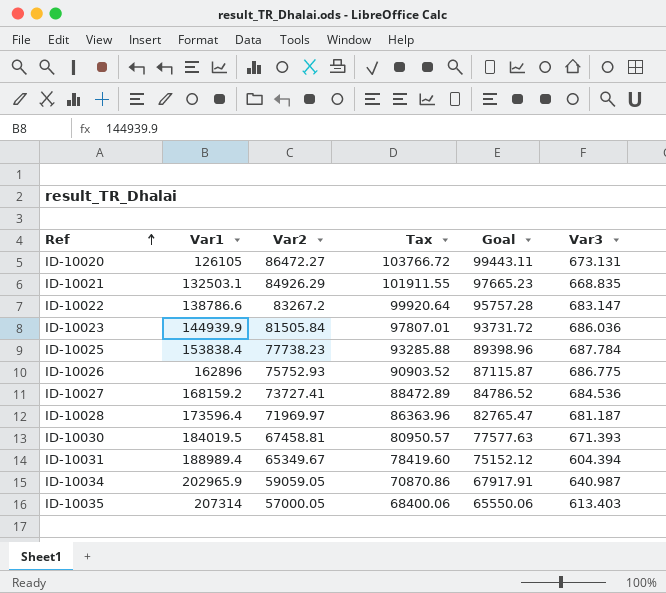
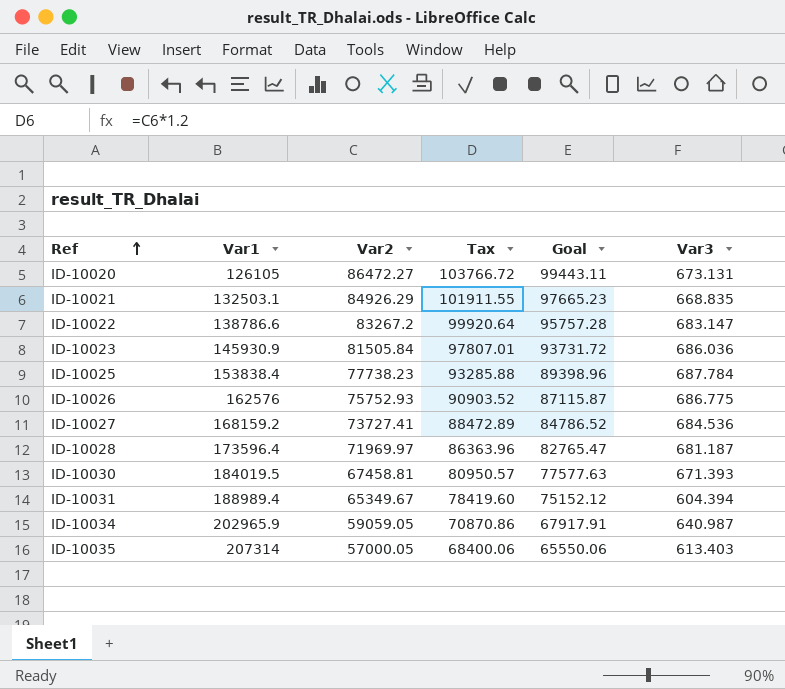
ID-10023 | Var1: 144939.9 -> 145930.9
ID-10026 | Var1: 162896 -> 162576

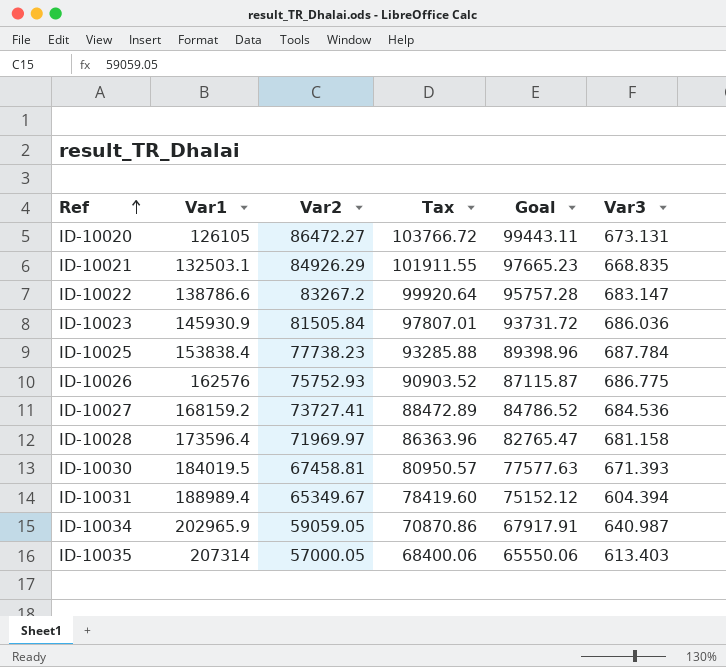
ID-10028 | Var3: 681.187 -> 681.158

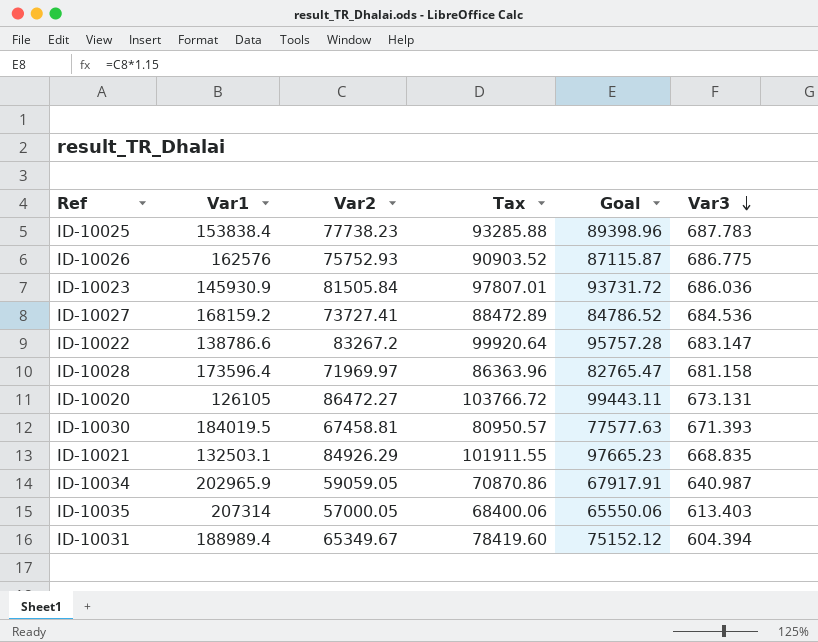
row order: Ref ascending -> Var3 descending
ID-10025 | Var3: 687.784 -> 687.783

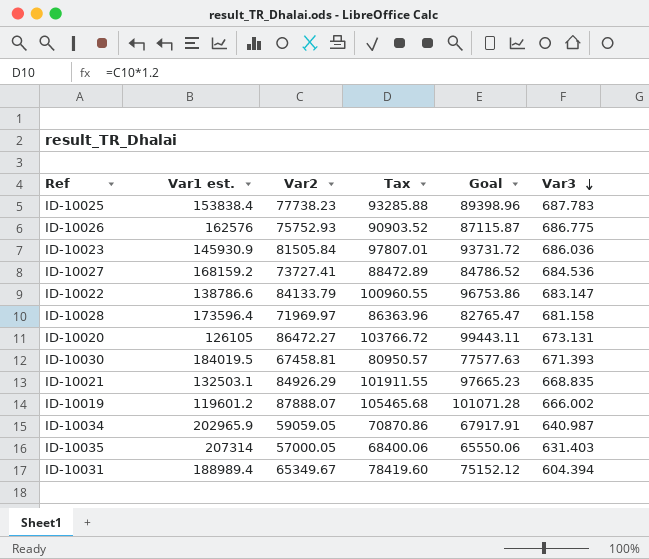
column name: Var1 -> Var1 est.
ID-10022 | Var2: 83267.2 -> 84133.79
ID-10022 | Tax: 99920.64 -> 100960.55
ID-10022 | Goal: 95757.28 -> 96753.86
row ID-10019: none -> 119601.2 | 87888.07 | 105465.68 | 101071.28 | 666.002
ID-10035 | Var3: 613.403 -> 631.403

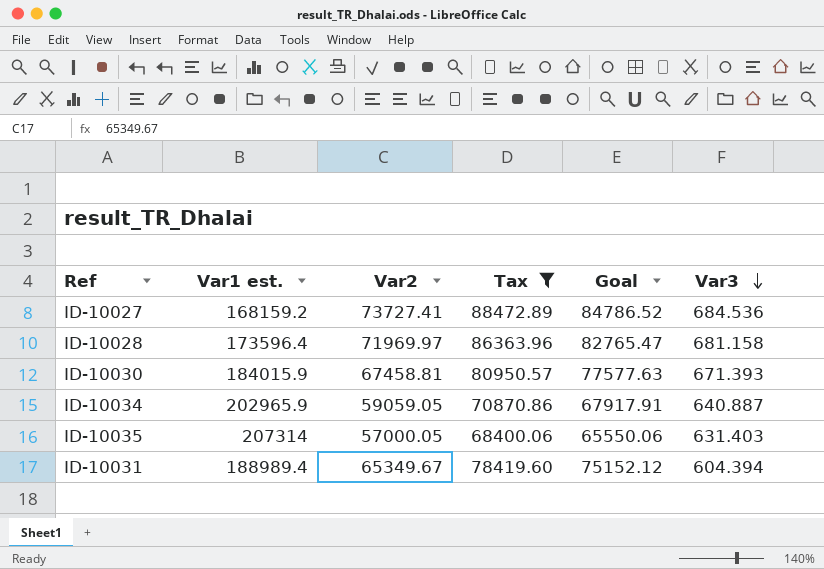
filter: none -> Tax <= 88472.89
ID-10030 | Var1 est.: 184019.5 -> 184015.9
ID-10034 | Var3: 640.987 -> 640.887

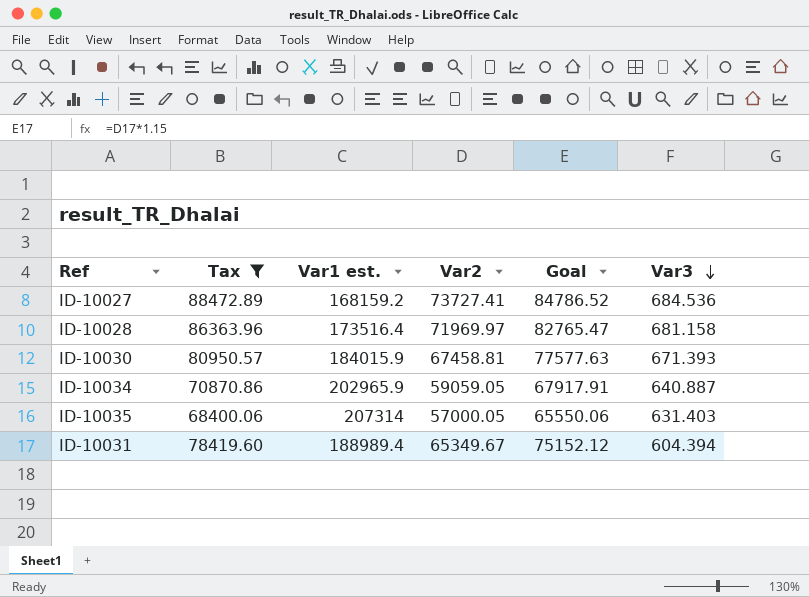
column Tax | position: 4 -> 2
ID-10028 | Var1 est.: 173596.4 -> 173516.4

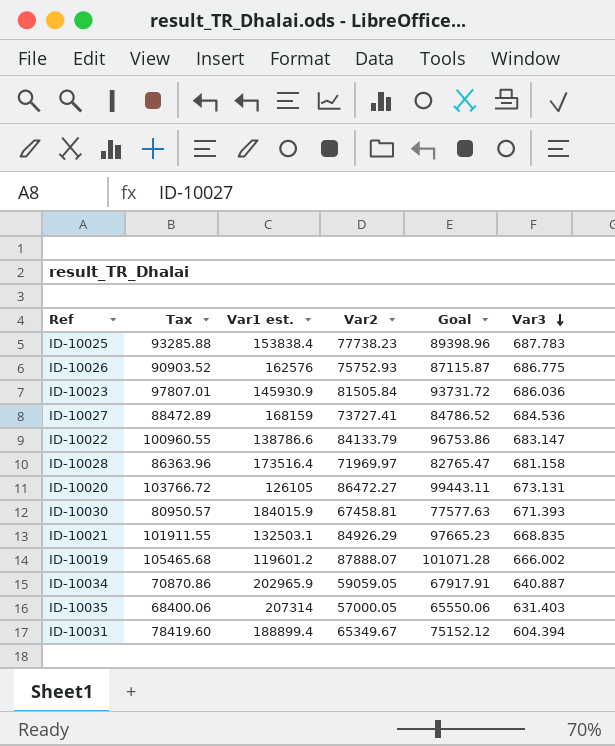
filter: Tax <= 88472.89 -> none
ID-10027 | Var1 est.: 168159.2 -> 168159
ID-10031 | Var1 est.: 188989.4 -> 188899.4

